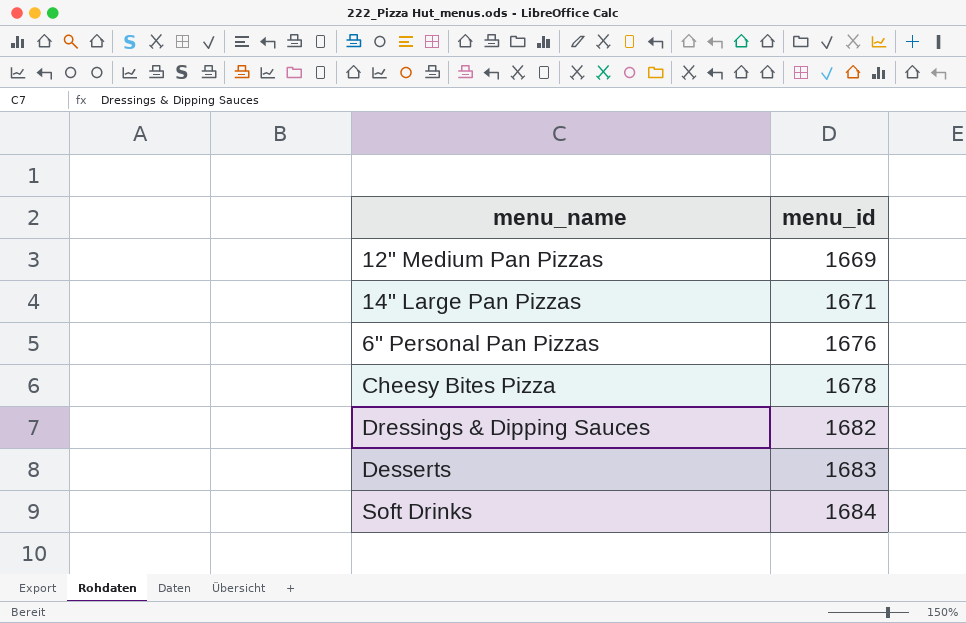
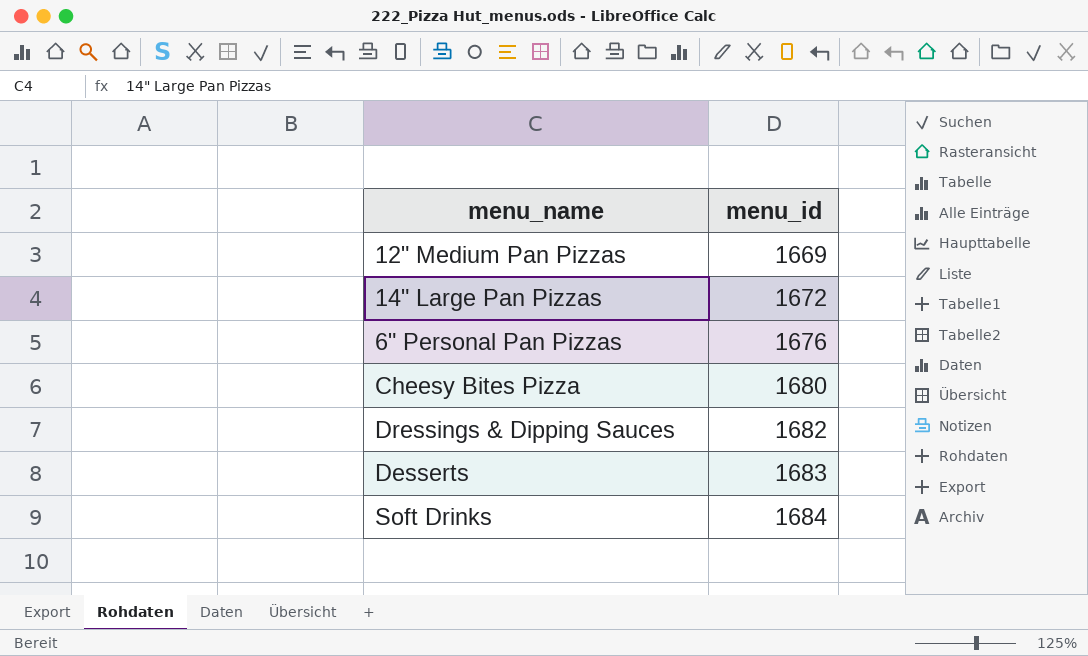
14" Large Pan Pizzas | menu_id: 1671 -> 1672
Cheesy Bites Pizza | menu_id: 1678 -> 1680

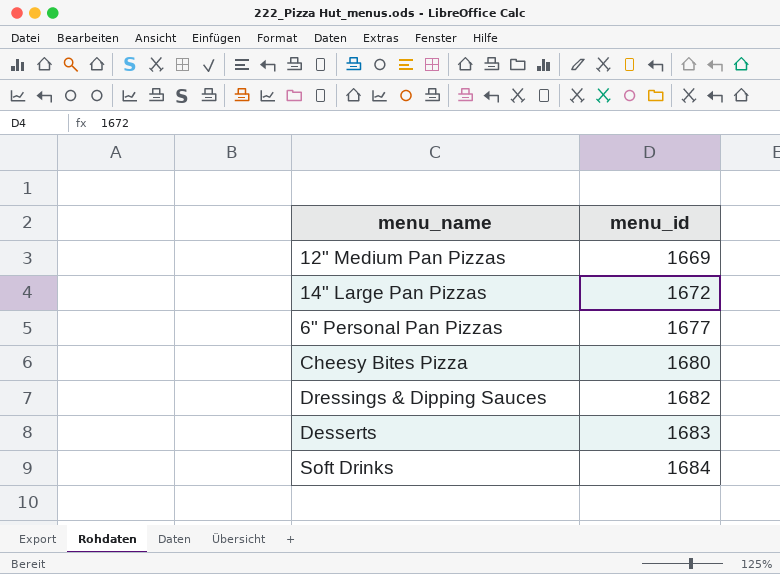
6" Personal Pan Pizzas | menu_id: 1676 -> 1677

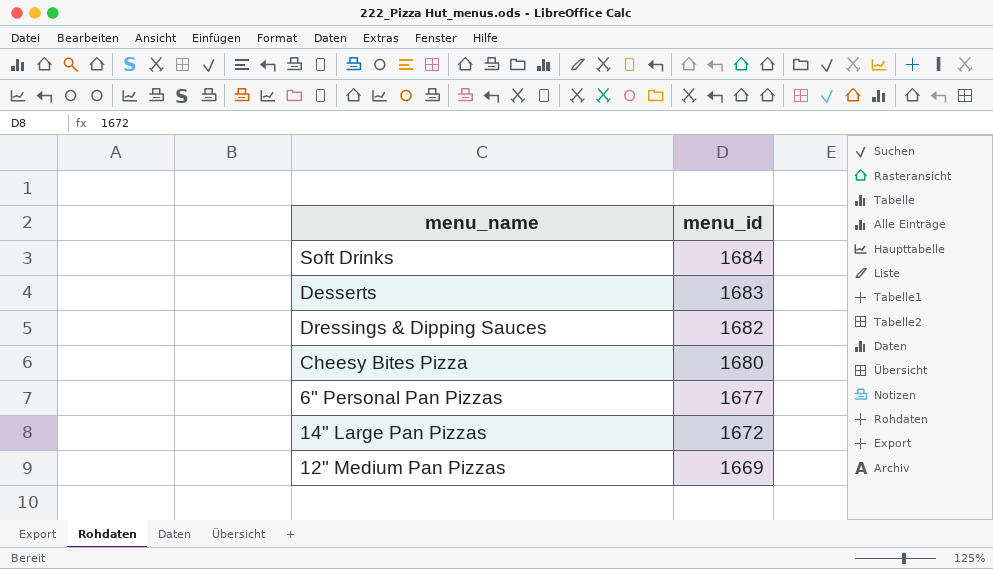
row order: menu_id ascending -> menu_id descending

